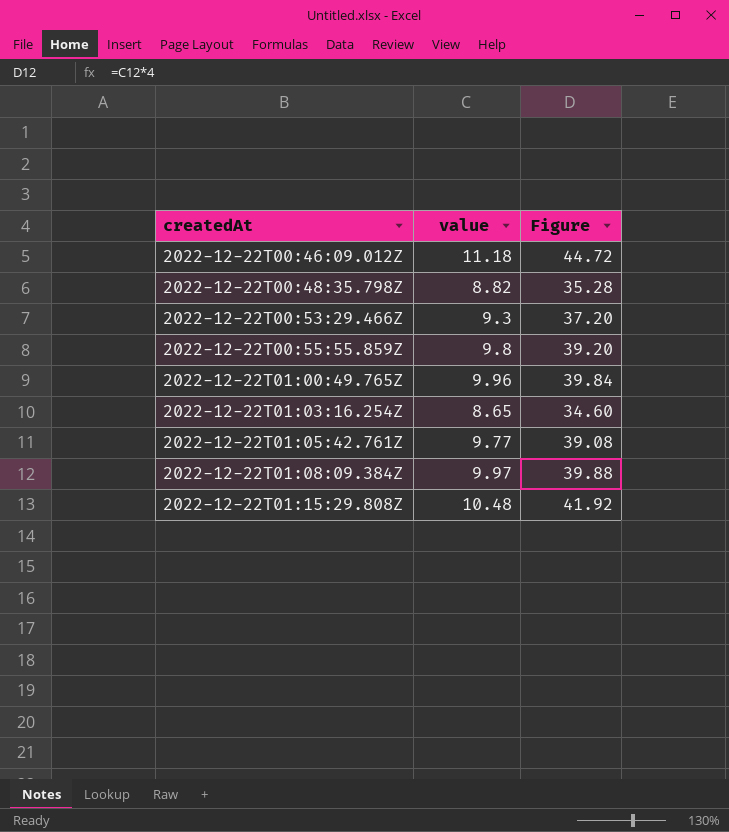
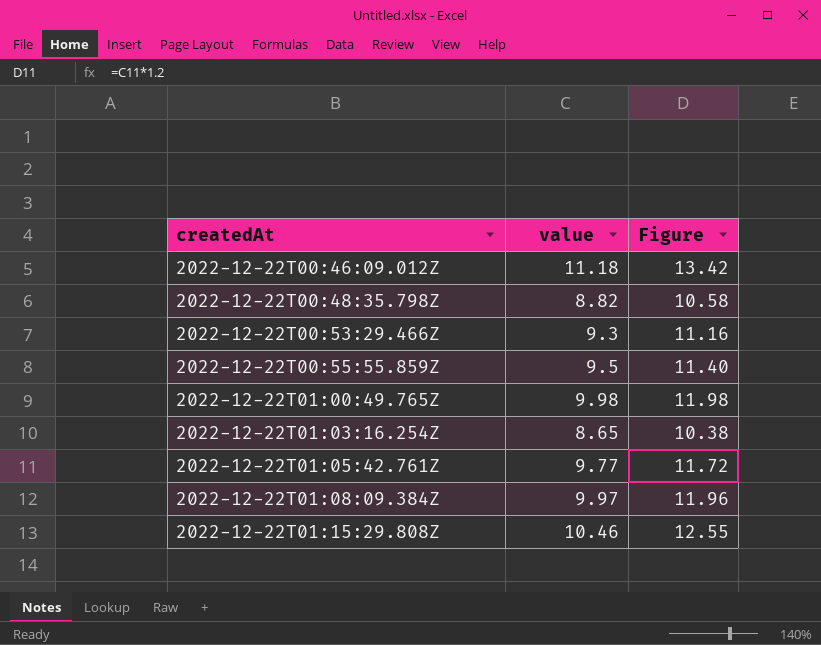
column Figure | formula: [value] * 4 -> [value] * 1.2
2022-12-22T00:55:55.859Z | value: 9.8 -> 9.5
2022-12-22T01:00:49.765Z | value: 9.96 -> 9.98
2022-12-22T01:15:29.808Z | value: 10.48 -> 10.46

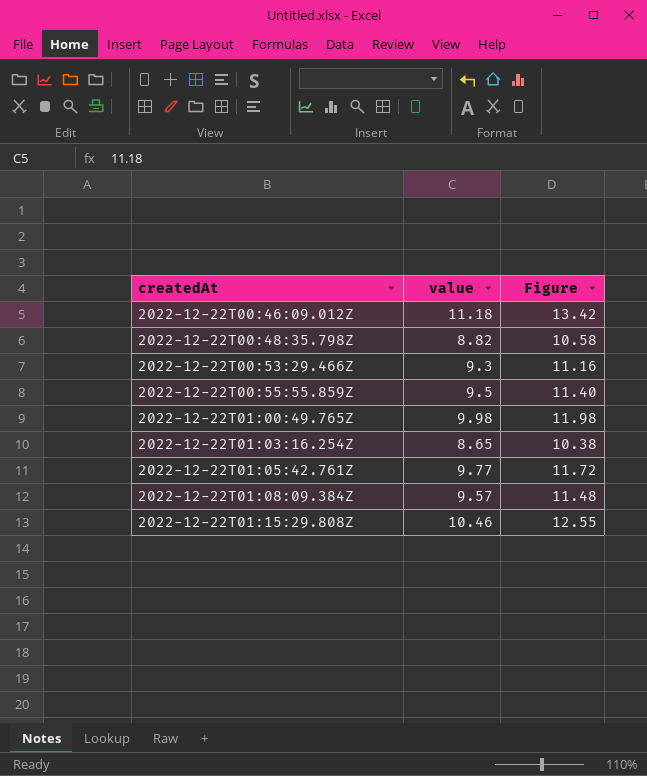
2022-12-22T01:08:09.384Z | value: 9.97 -> 9.57
2022-12-22T01:08:09.384Z | Figure: 11.96 -> 11.48

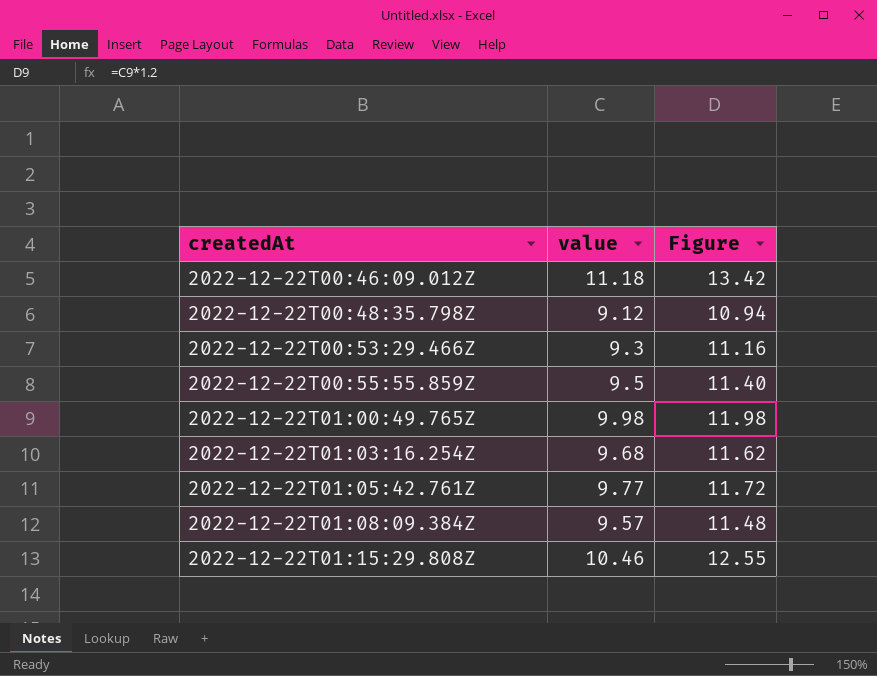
2022-12-22T00:48:35.798Z | value: 8.82 -> 9.12
2022-12-22T00:48:35.798Z | Figure: 10.58 -> 10.94
2022-12-22T01:03:16.254Z | value: 8.65 -> 9.68
2022-12-22T01:03:16.254Z | Figure: 10.38 -> 11.62

